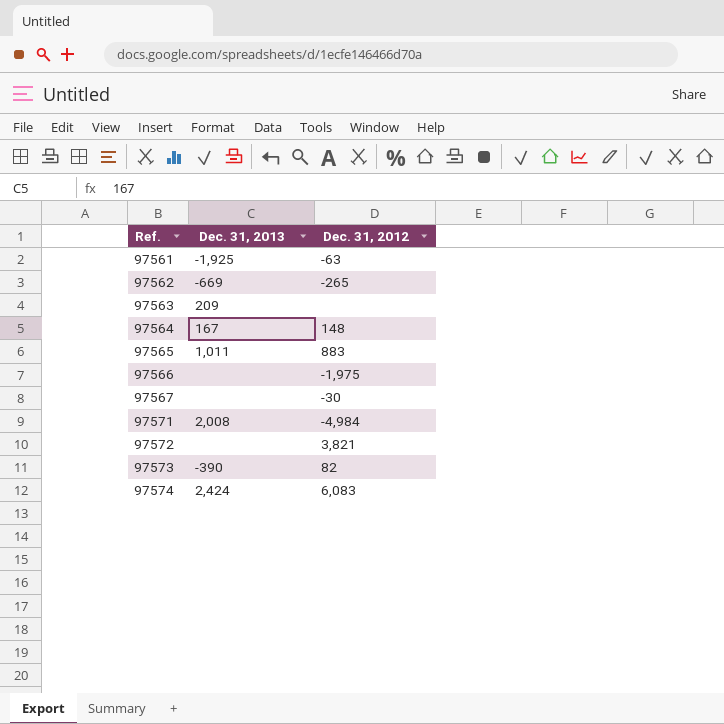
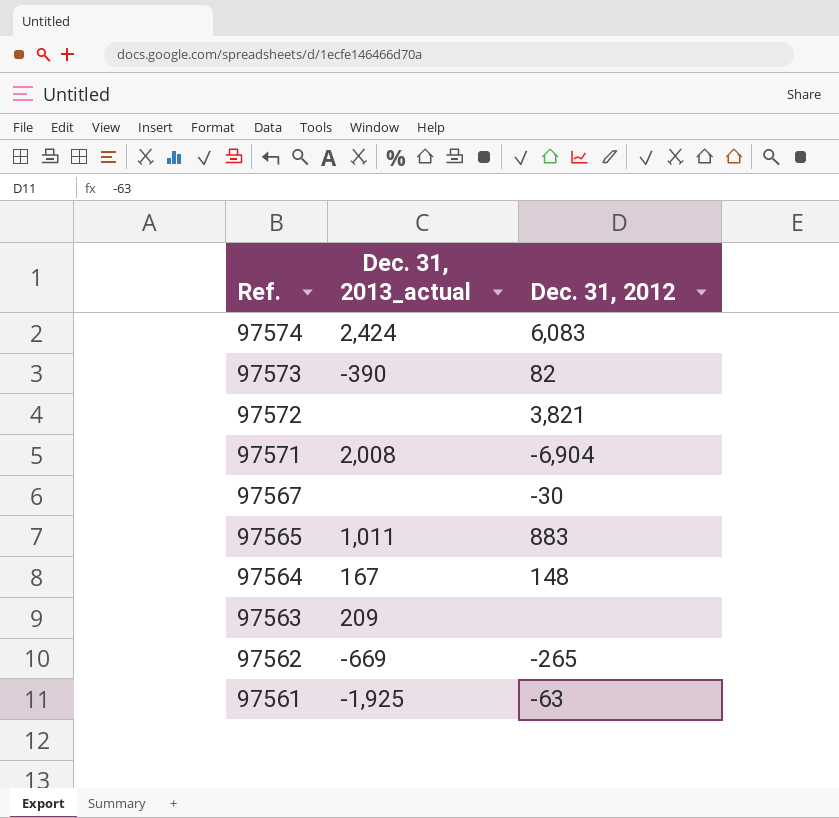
row order: Ref. ascending -> Ref. descending
column name: Dec. 31, 2013 -> Dec. 31, 2013_actual
row 97566: none | -1,975 -> none
97571 | Dec. 31, 2012: -4,984 -> -6,904

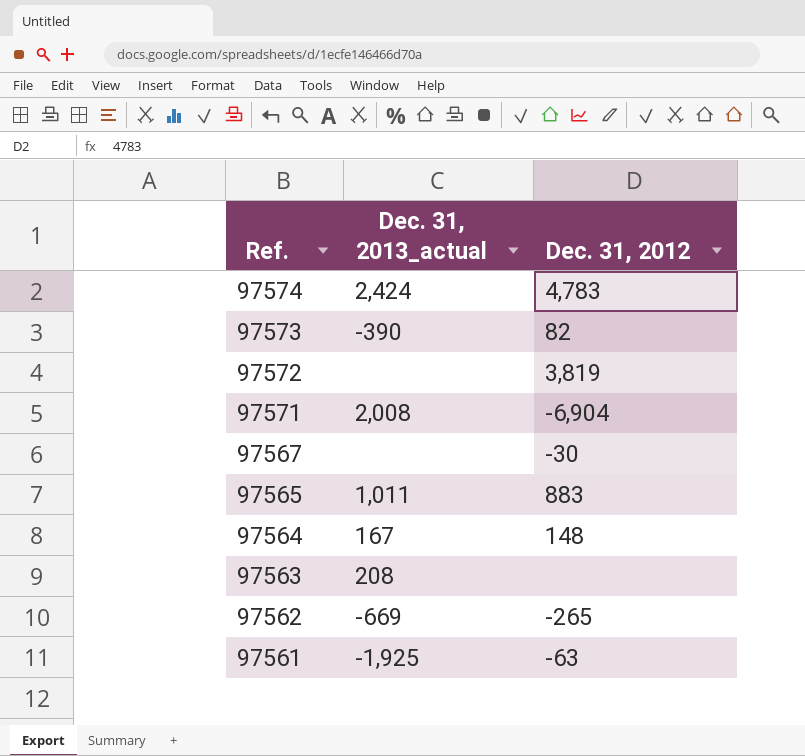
97574 | Dec. 31, 2012: 6,083 -> 4,783
97572 | Dec. 31, 2012: 3,821 -> 3,819
97563 | Dec. 31, 2013_actual: 209 -> 208

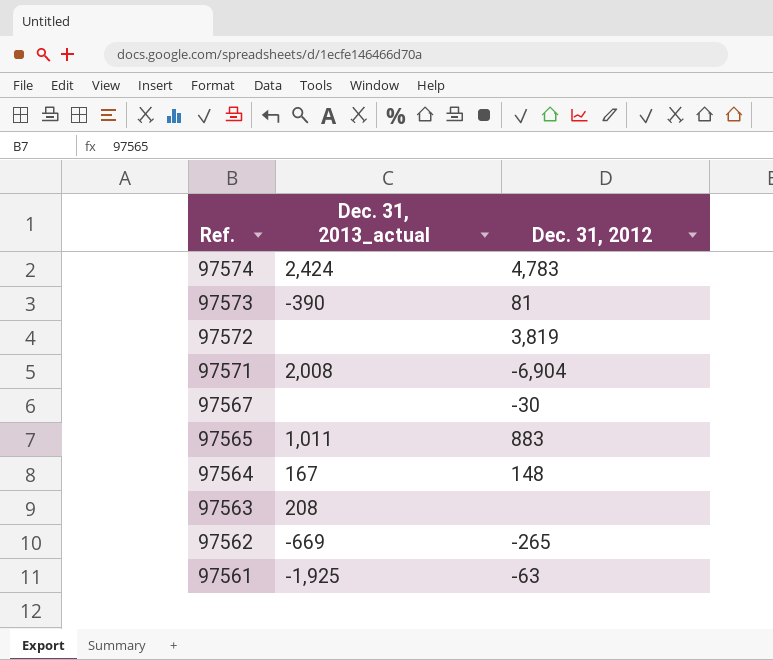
97573 | Dec. 31, 2012: 82 -> 81

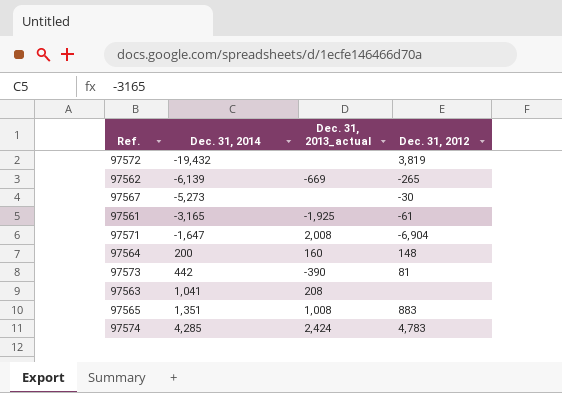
row order: Ref. descending -> Dec. 31, 2014 ascending
column Dec. 31, 2014 | position: none -> 2
97561 | Dec. 31, 2012: -63 -> -61
97564 | Dec. 31, 2013_actual: 167 -> 160
97565 | Dec. 31, 2013_actual: 1,011 -> 1,008

